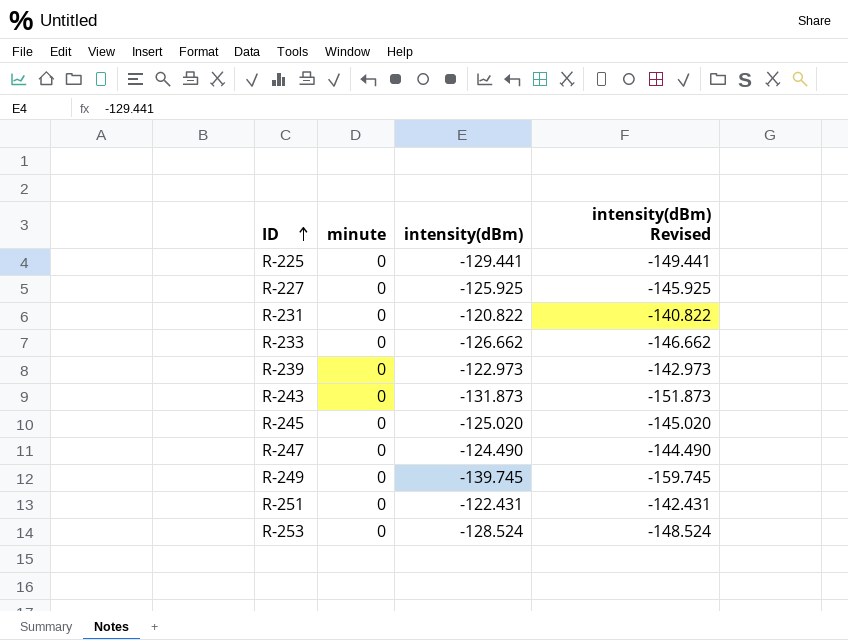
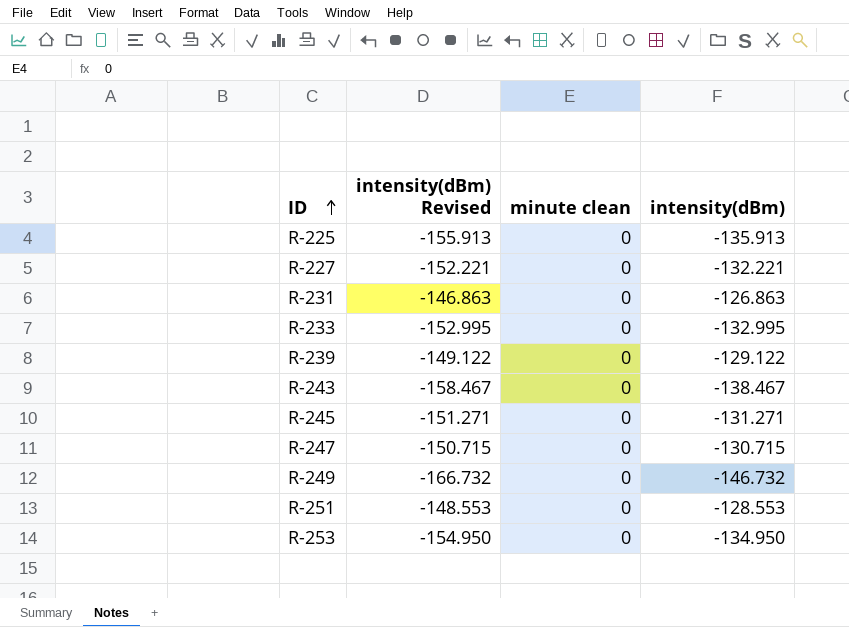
column intensity(dBm) Revised | position: 4 -> 2
column name: minute -> minute clean
R-225 | intensity(dBm) Revised: -149.441 -> -155.913
R-225 | intensity(dBm): -129.441 -> -135.913
R-227 | intensity(dBm) Revised: -145.925 -> -152.221
R-227 | intensity(dBm): -125.925 -> -132.221
R-231 | intensity(dBm) Revised: -140.822 -> -146.863
R-231 | intensity(dBm): -120.822 -> -126.863
R-233 | intensity(dBm) Revised: -146.662 -> -152.995
R-233 | intensity(dBm): -126.662 -> -132.995
R-239 | intensity(dBm) Revised: -142.973 -> -149.122
R-239 | intensity(dBm): -122.973 -> -129.122
R-243 | intensity(dBm) Revised: -151.873 -> -158.467
R-243 | intensity(dBm): -131.873 -> -138.467
R-245 | intensity(dBm) Revised: -145.020 -> -151.271
R-245 | intensity(dBm): -125.020 -> -131.271
R-247 | intensity(dBm) Revised: -144.490 -> -150.715
R-247 | intensity(dBm): -124.490 -> -130.715
R-249 | intensity(dBm) Revised: -159.745 -> -166.732
R-249 | intensity(dBm): -139.745 -> -146.732
R-251 | intensity(dBm) Revised: -142.431 -> -148.553
R-251 | intensity(dBm): -122.431 -> -128.553
R-253 | intensity(dBm) Revised: -148.524 -> -154.950
R-253 | intensity(dBm): -128.524 -> -134.950

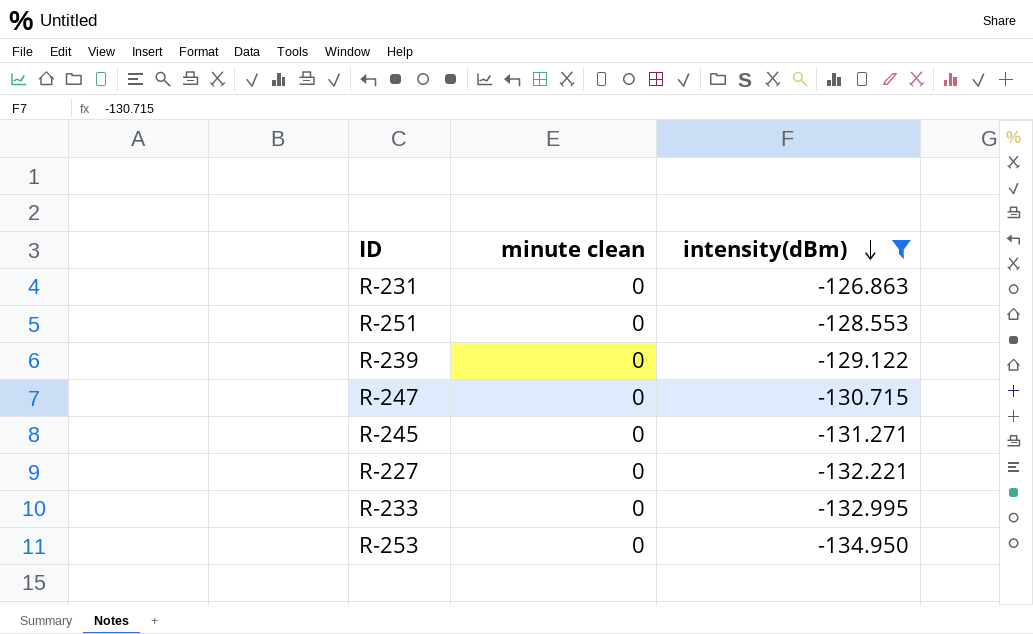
filter: none -> intensity(dBm) >= -134.950
row order: ID ascending -> intensity(dBm) descending
column intensity(dBm) Revised | formula: [intensity(dBm)] - 20 -> none

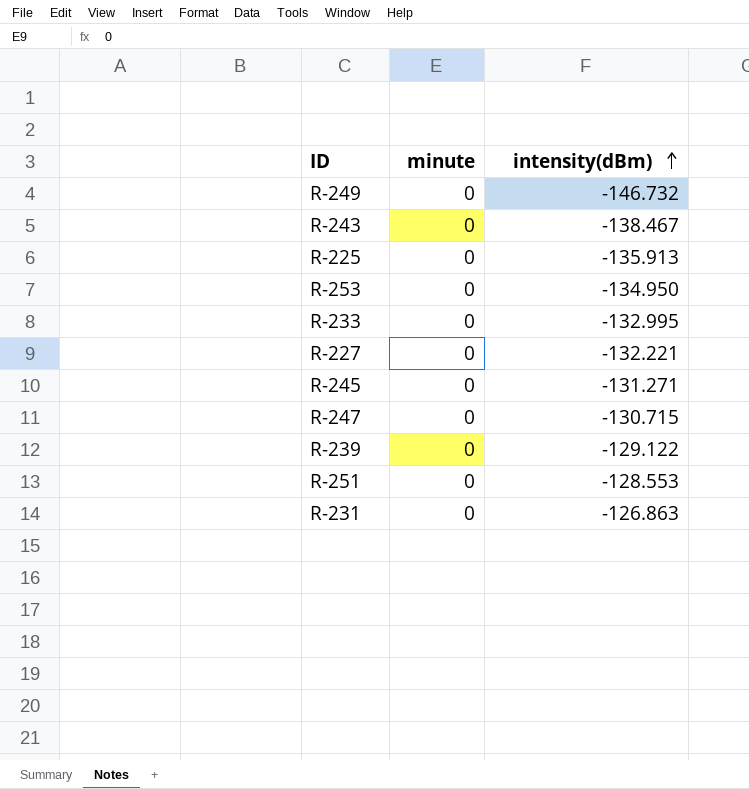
filter: intensity(dBm) >= -134.950 -> none
row order: intensity(dBm) descending -> intensity(dBm) ascending
column name: minute clean -> minute

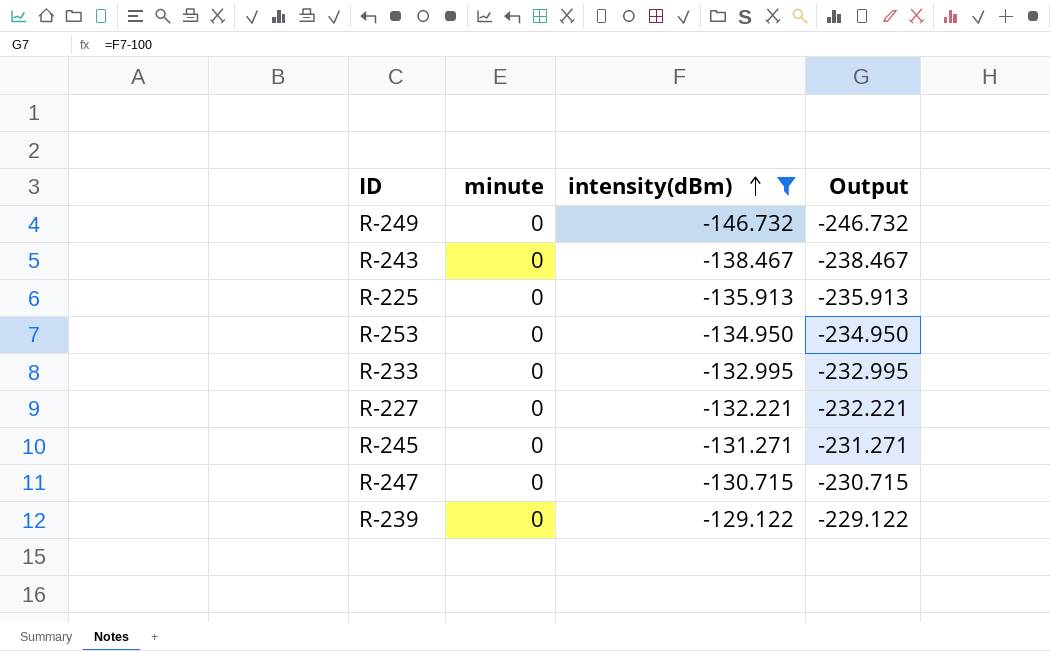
filter: none -> intensity(dBm) <= -129.122
column Output | formula: none -> [intensity(dBm)] - 100

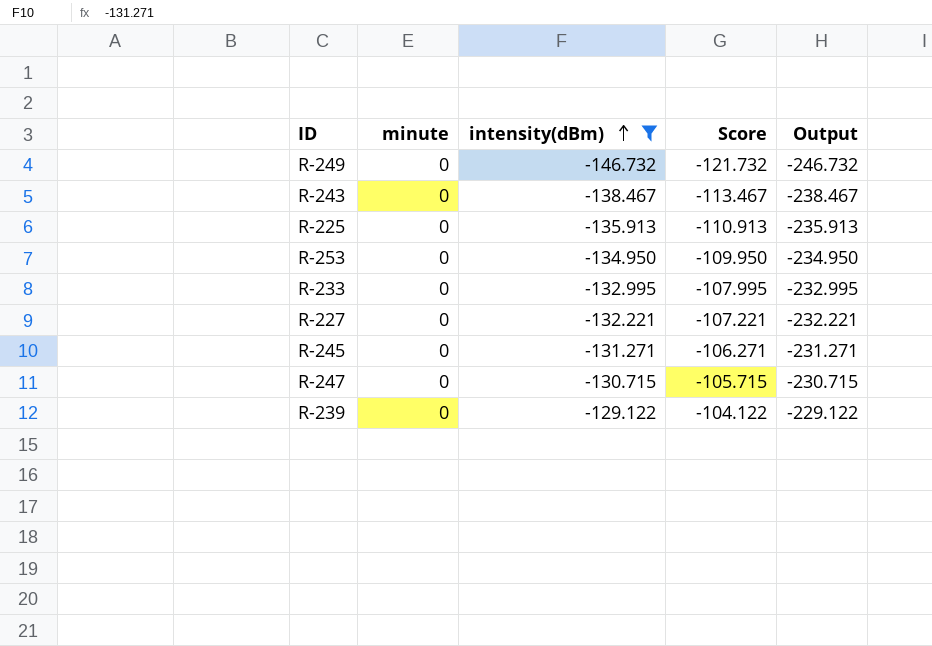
column Score | formula: none -> [intensity(dBm)] + 25

